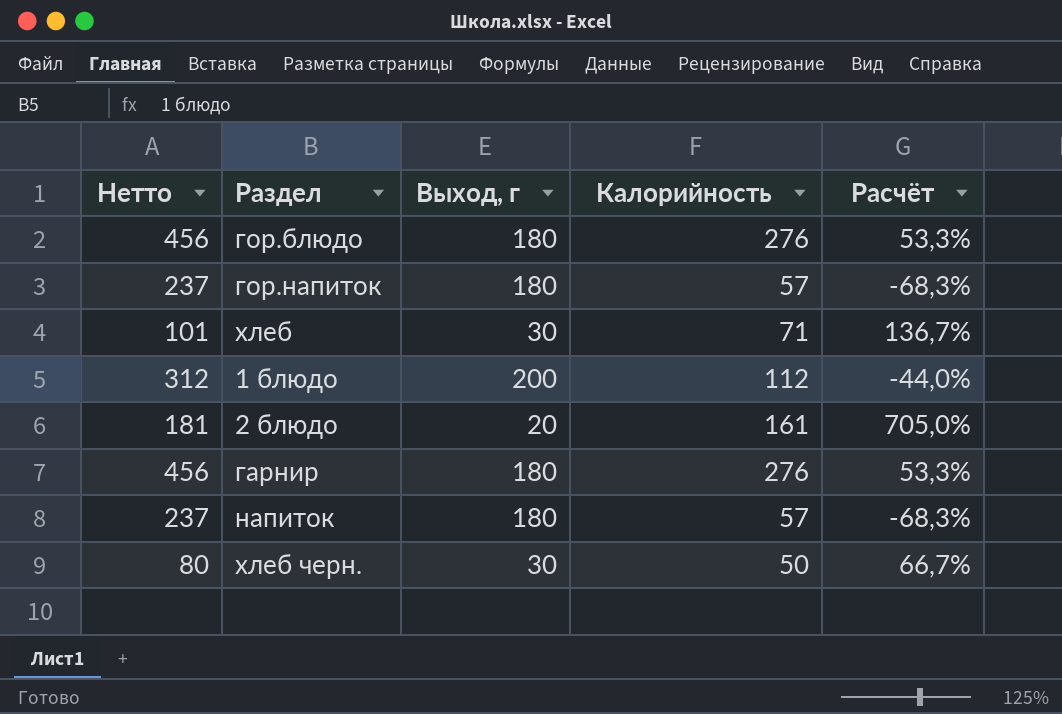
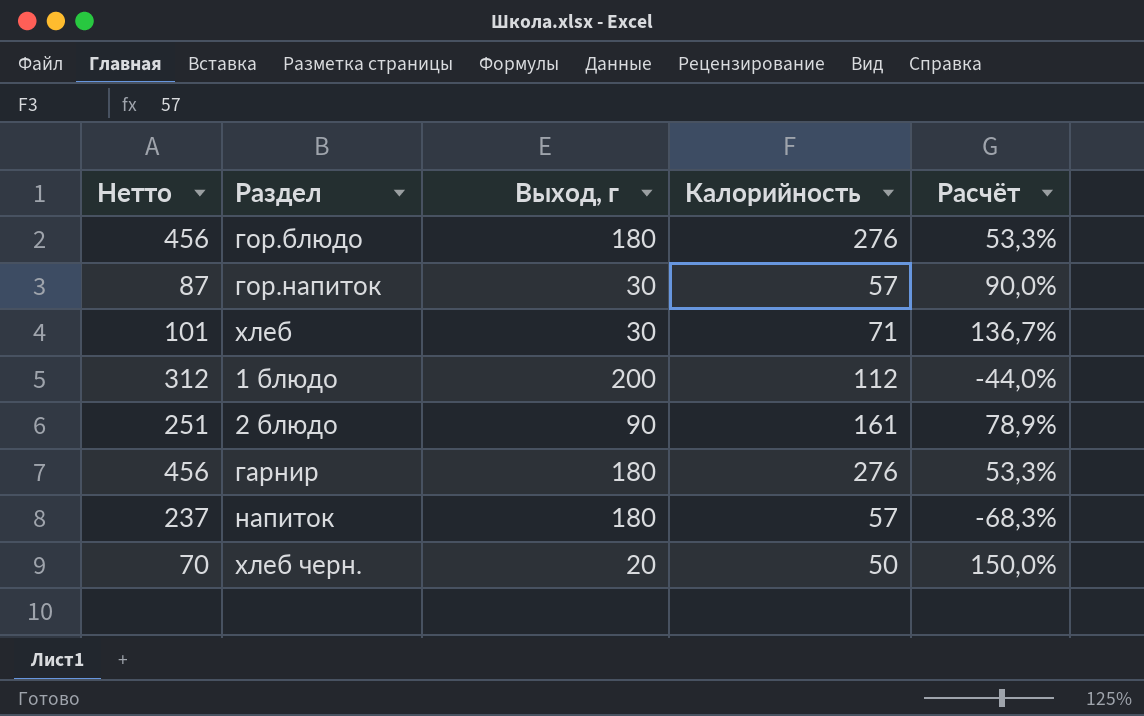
гор.напиток | Нетто: 237 -> 87
гор.напиток | Выход, г: 180 -> 30
гор.напиток | Расчёт: -68,3% -> 90,0%
2 блюдо | Нетто: 181 -> 251
2 блюдо | Выход, г: 20 -> 90
2 блюдо | Расчёт: 705,0% -> 78,9%
хлеб черн. | Нетто: 80 -> 70
хлеб черн. | Выход, г: 30 -> 20
хлеб черн. | Расчёт: 66,7% -> 150,0%

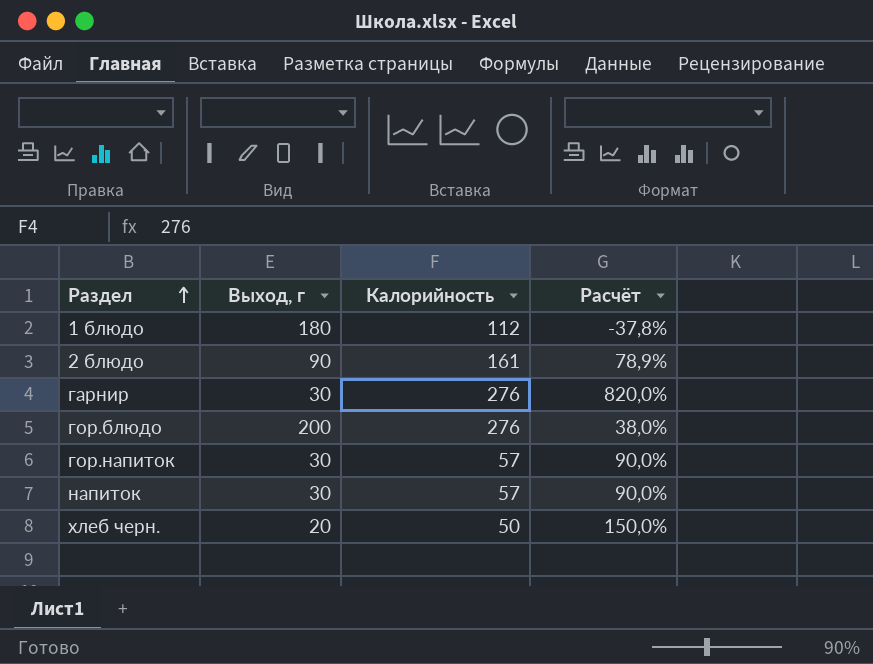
row order: none -> Раздел ascending
column Нетто | formula: [Выход, г] + [Калорийность] -> none
row хлеб: 101 | 30 | 71 | 136,7% -> none
1 блюдо | Выход, г: 200 -> 180
1 блюдо | Расчёт: -44,0% -> -37,8%
гарнир | Выход, г: 180 -> 30
гарнир | Расчёт: 53,3% -> 820,0%
гор.блюдо | Выход, г: 180 -> 200
гор.блюдо | Расчёт: 53,3% -> 38,0%
напиток | Выход, г: 180 -> 30
напиток | Расчёт: -68,3% -> 90,0%

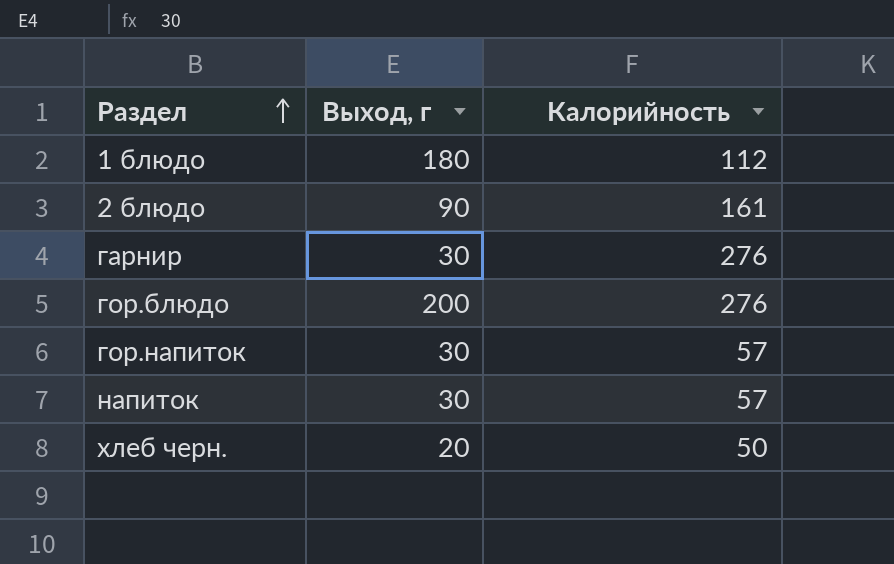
column Расчёт | formula: ([Калорийность] - [Выход, г]) / [Выход, г] -> none

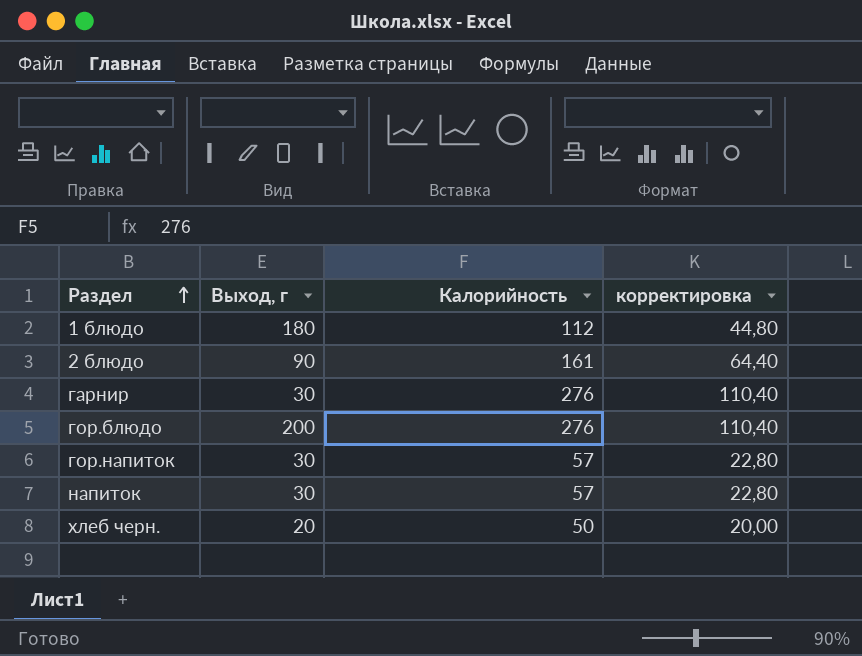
column корректировка | formula: none -> [Калорийность] * 0,4

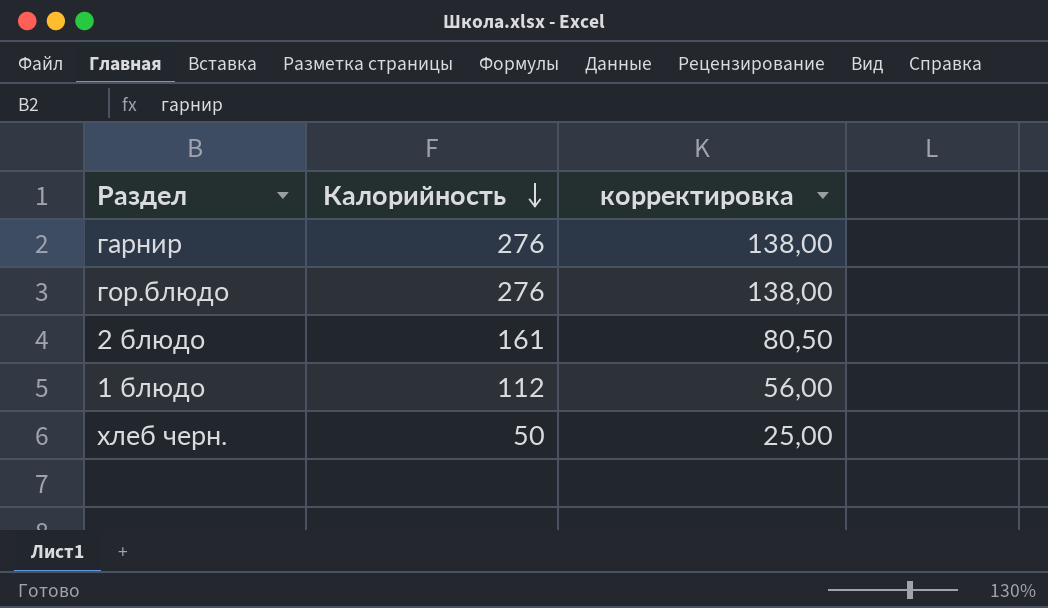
row order: Раздел ascending -> Калорийность descending
column Выход, г | position: 2 -> none
column корректировка | formula: [Калорийность] * 0,4 -> [Калорийность] * 0,5
row гор.напиток: 30 | 57 | 22,80 -> none
row напиток: 30 | 57 | 22,80 -> none

